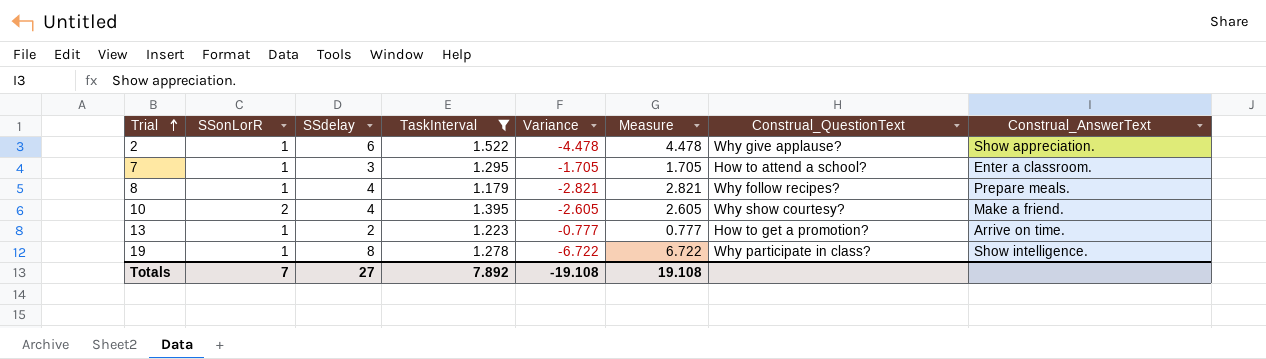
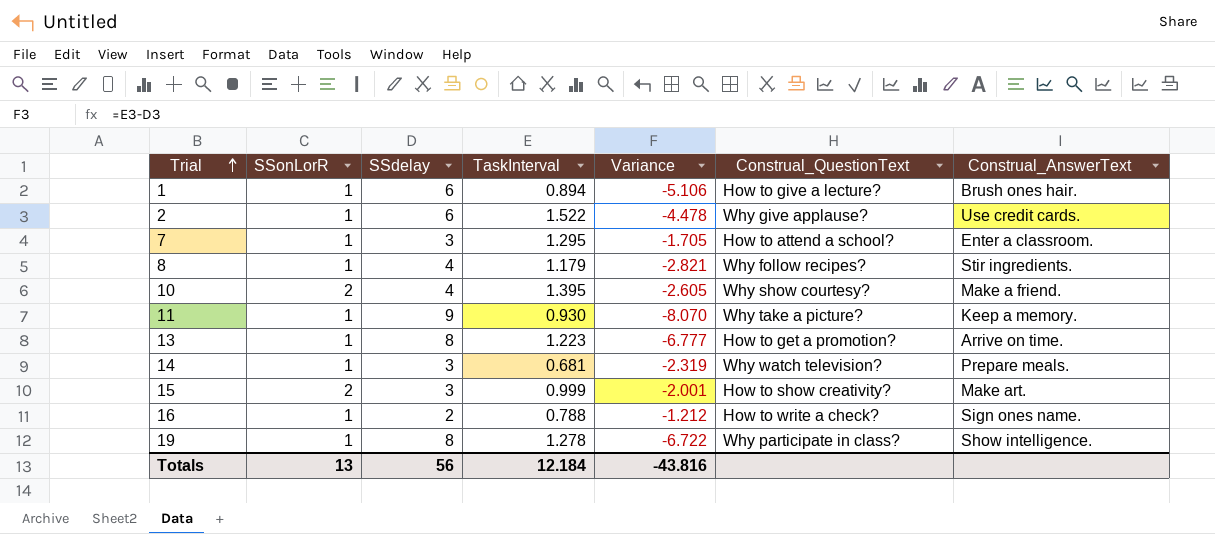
filter: TaskInterval >= 1.179 -> none
column Measure | formula: [SSdelay] - [TaskInterval] -> none
2 | Construal_AnswerText: Show appreciation. -> Use credit cards.
8 | Construal_AnswerText: Prepare meals. -> Stir ingredients.
13 | SSdelay: 2 -> 8
13 | Variance: -0.777 -> -6.777
Totals | SSonLorR: 7 -> 13
Totals | SSdelay: 27 -> 56
Totals | TaskInterval: 7.892 -> 12.184
Totals | Variance: -19.108 -> -43.816

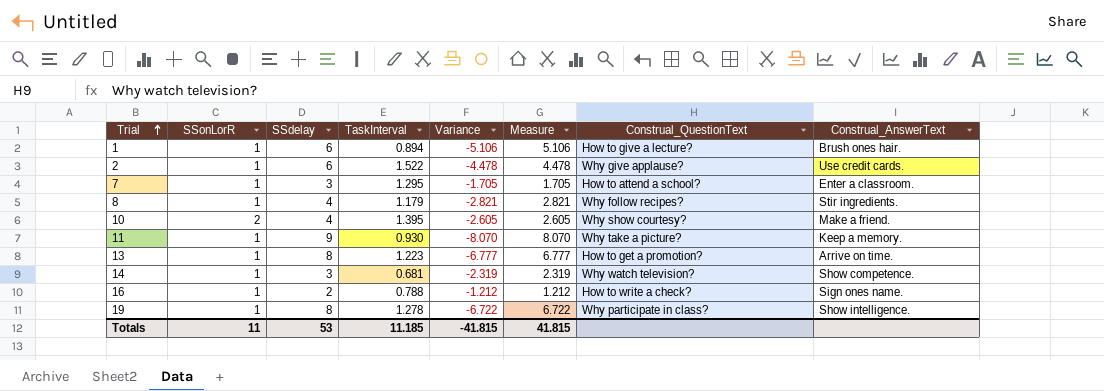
column Measure | formula: none -> [SSdelay] - [TaskInterval]
row 15: 2 | 3 | 0.999 | -2.001 | How to show creativity? | Make art. -> none
14 | Construal_AnswerText: Prepare meals. -> Show competence.
Totals | SSonLorR: 13 -> 11
Totals | SSdelay: 56 -> 53
Totals | TaskInterval: 12.184 -> 11.185
Totals | Variance: -43.816 -> -41.815

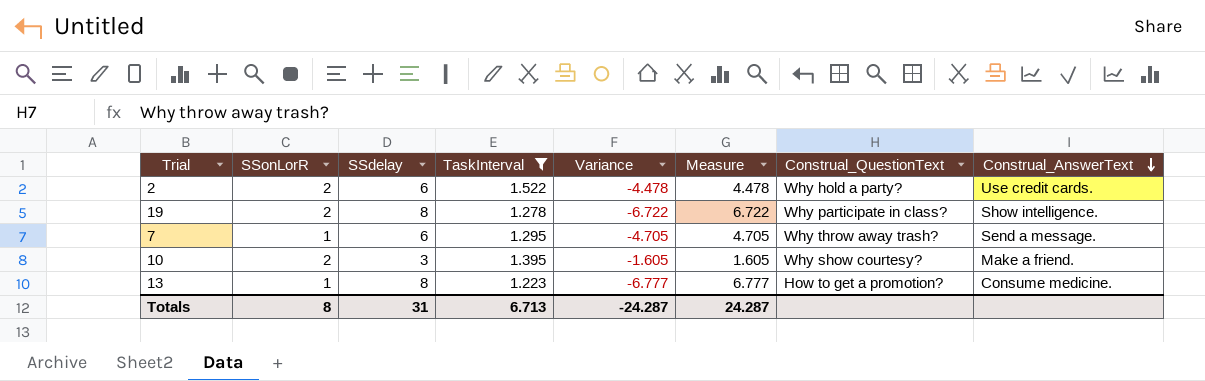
filter: none -> TaskInterval >= 1.223
row order: Trial ascending -> Construal_AnswerText descending
2 | SSonLorR: 1 -> 2
2 | Construal_QuestionText: Why give applause? -> Why hold a party?
19 | SSonLorR: 1 -> 2
7 | SSdelay: 3 -> 6
7 | Variance: -1.705 -> -4.705
7 | Measure: 1.705 -> 4.705
7 | Construal_QuestionText: How to attend a school? -> Why throw away trash?
7 | Construal_AnswerText: Enter a classroom. -> Send a message.
10 | SSdelay: 4 -> 3
10 | Variance: -2.605 -> -1.605
10 | Measure: 2.605 -> 1.605
13 | Construal_AnswerText: Arrive on time. -> Consume medicine.
Totals | SSonLorR: 11 -> 8
Totals | SSdelay: 53 -> 31
Totals | TaskInterval: 11.185 -> 6.713
Totals | Variance: -41.815 -> -24.287
Totals | Measure: 41.815 -> 24.287

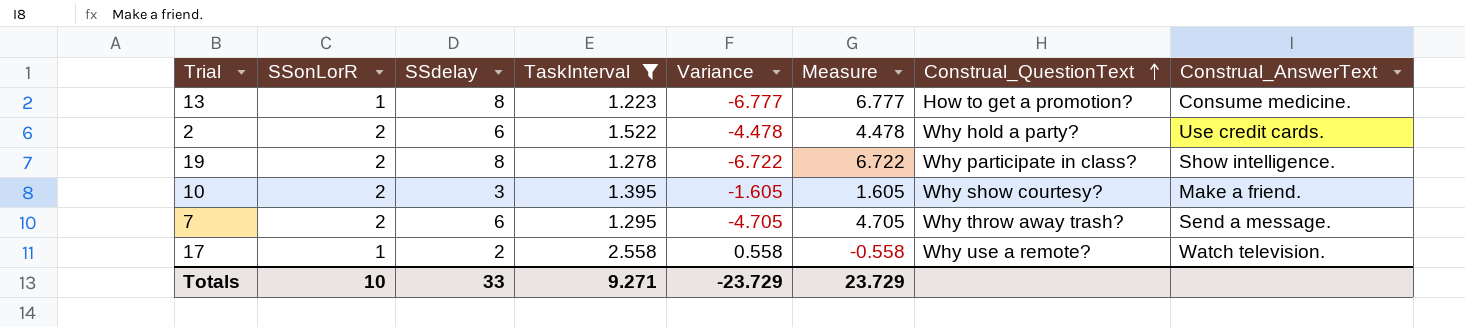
row order: Construal_AnswerText descending -> Construal_QuestionText ascending
7 | SSonLorR: 1 -> 2
row 17: none -> 1 | 2 | 2.558 | 0.558 | -0.558 | Why use a remote? | Watch television.
Totals | SSonLorR: 8 -> 10
Totals | SSdelay: 31 -> 33
Totals | TaskInterval: 6.713 -> 9.271
Totals | Variance: -24.287 -> -23.729
Totals | Measure: 24.287 -> 23.729

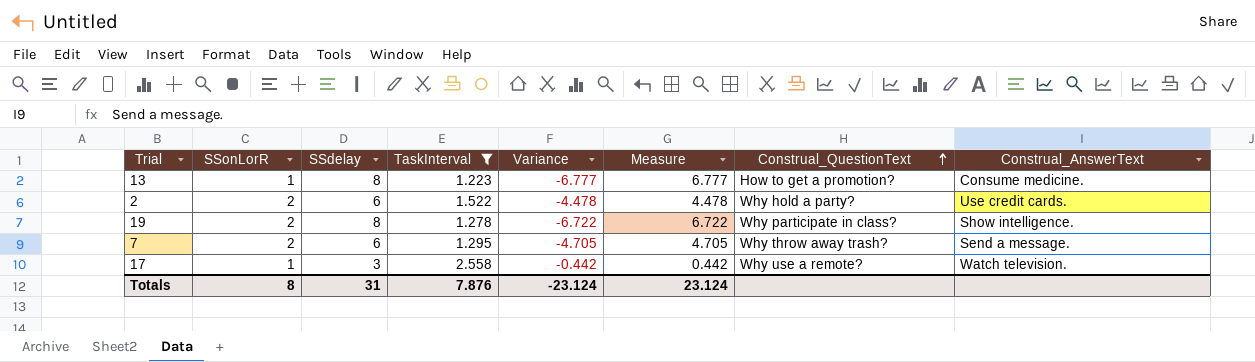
row 10: 2 | 3 | 1.395 | -1.605 | 1.605 | Why show courtesy? | Make a friend. -> none
17 | SSdelay: 2 -> 3
17 | Variance: 0.558 -> -0.442
17 | Measure: -0.558 -> 0.442
Totals | SSonLorR: 10 -> 8
Totals | SSdelay: 33 -> 31
Totals | TaskInterval: 9.271 -> 7.876
Totals | Variance: -23.729 -> -23.124
Totals | Measure: 23.729 -> 23.124

